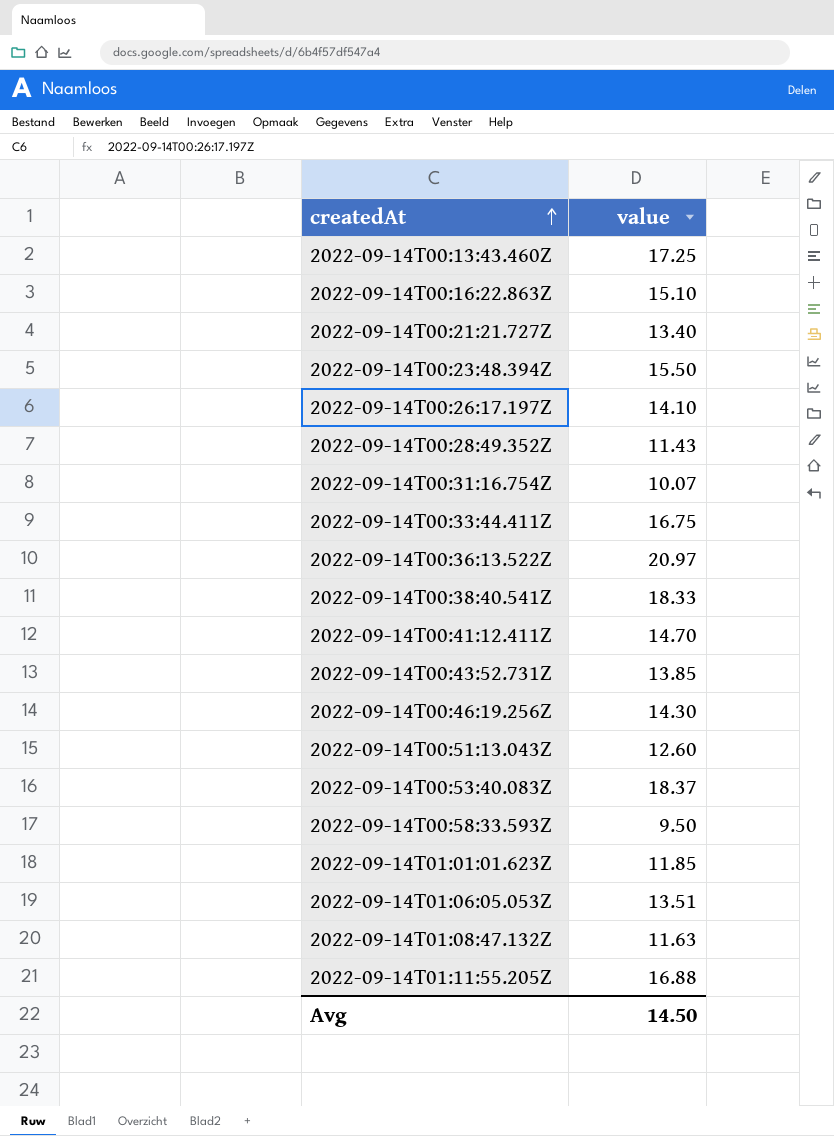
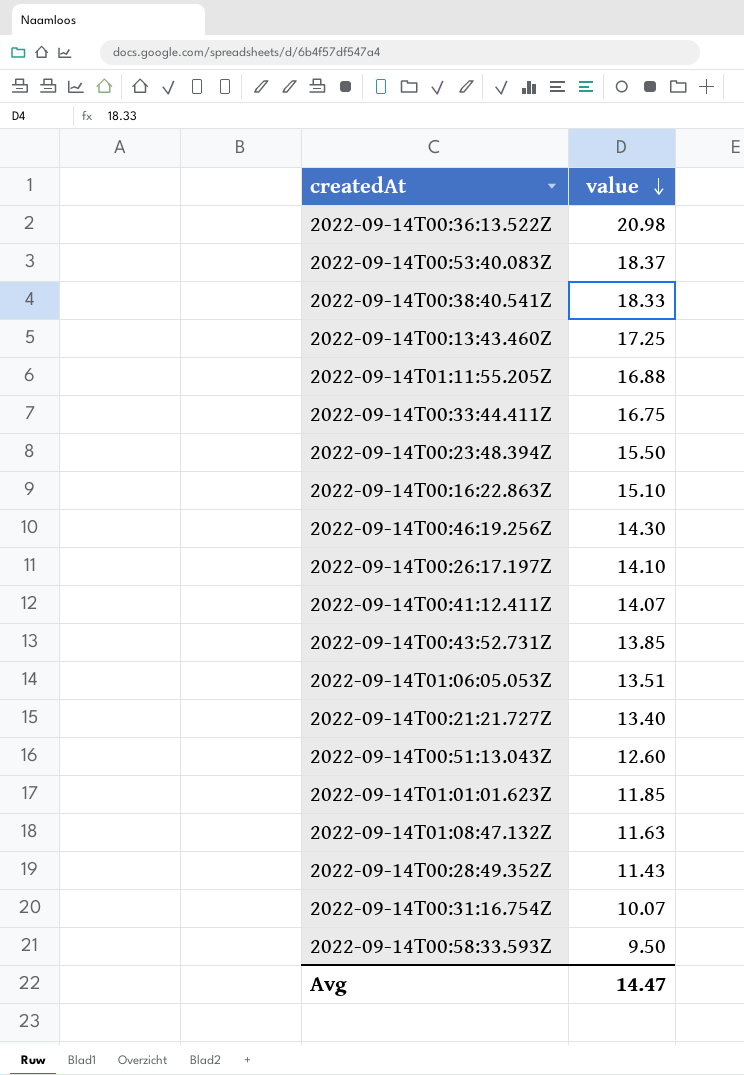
row order: createdAt ascending -> value descending
2022-09-14T00:36:13.522Z | value: 20.97 -> 20.98
2022-09-14T00:41:12.411Z | value: 14.70 -> 14.07
Avg | value: 14.50 -> 14.47

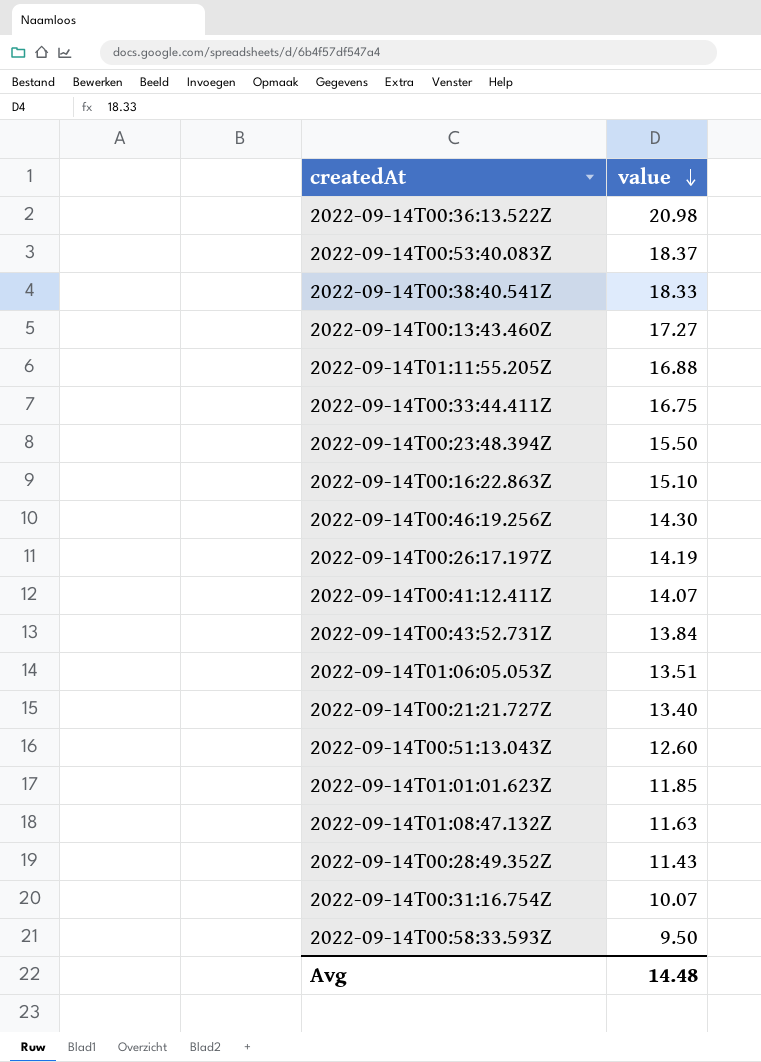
2022-09-14T00:13:43.460Z | value: 17.25 -> 17.27
2022-09-14T00:26:17.197Z | value: 14.10 -> 14.19
2022-09-14T00:43:52.731Z | value: 13.85 -> 13.84
Avg | value: 14.47 -> 14.48

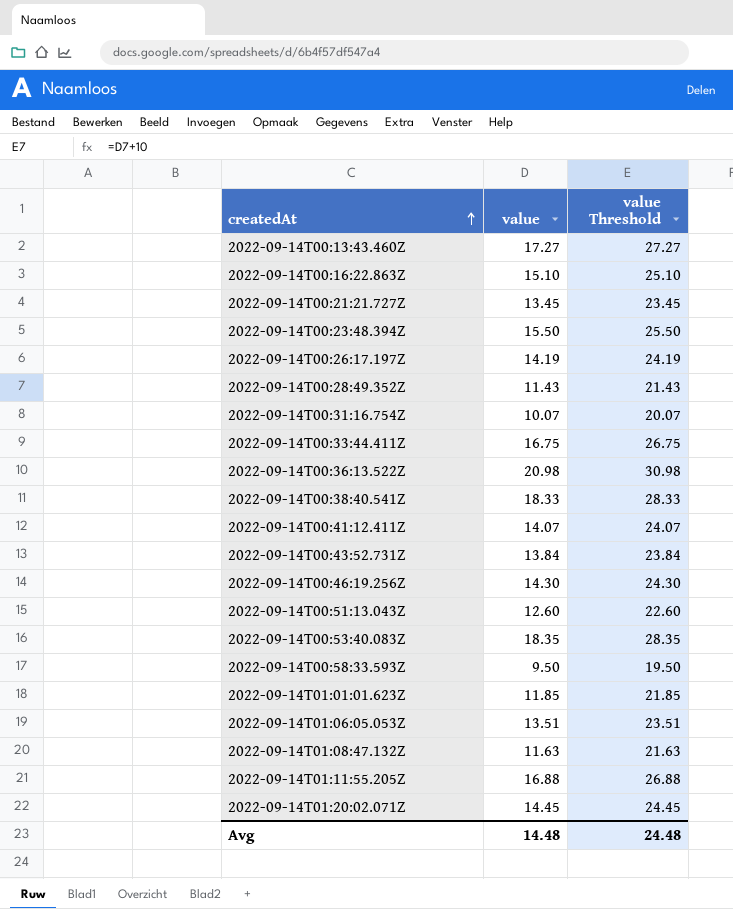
row order: value descending -> createdAt ascending
column value Threshold | formula: none -> [value] + 10
2022-09-14T00:21:21.727Z | value: 13.40 -> 13.45
2022-09-14T00:53:40.083Z | value: 18.37 -> 18.35
row 2022-09-14T01:20:02.071Z: none -> 14.45 | 24.45

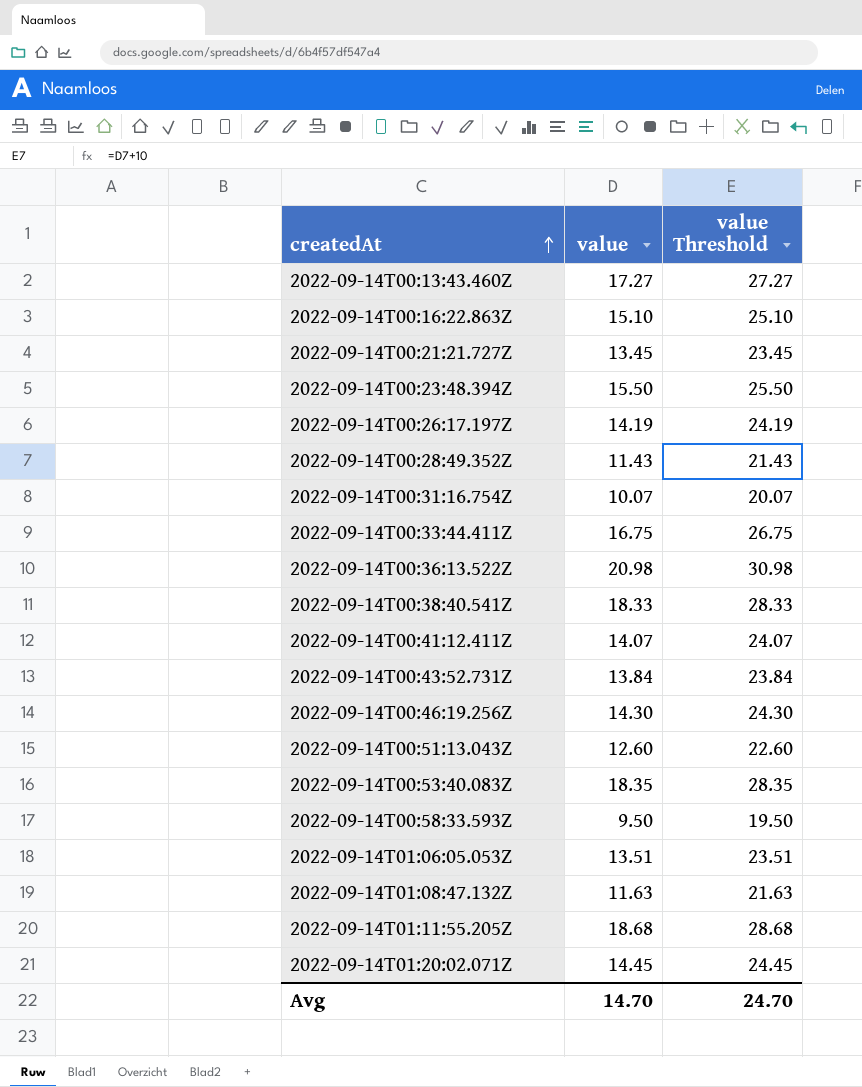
row 2022-09-14T01:01:01.623Z: 11.85 | 21.85 -> none
2022-09-14T01:11:55.205Z | value: 16.88 -> 18.68
2022-09-14T01:11:55.205Z | value Threshold: 26.88 -> 28.68
Avg | value: 14.48 -> 14.70
Avg | value Threshold: 24.48 -> 24.70

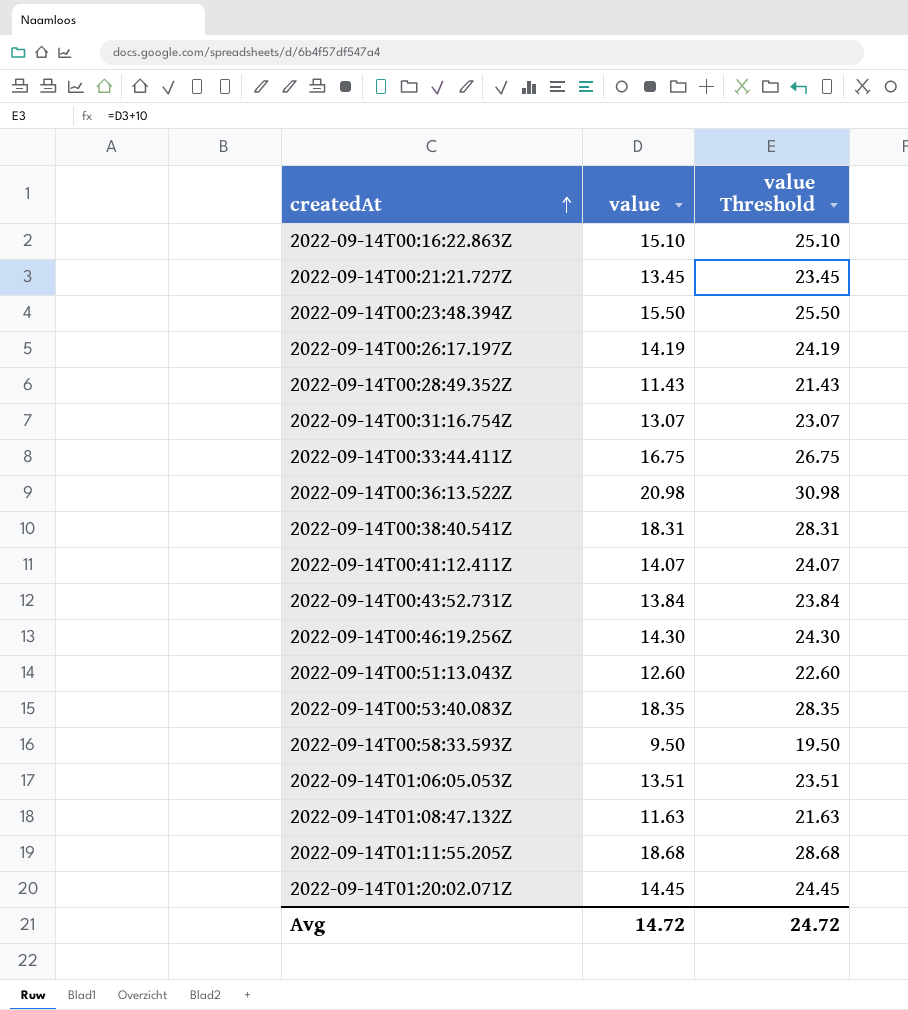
row 2022-09-14T00:13:43.460Z: 17.27 | 27.27 -> none
2022-09-14T00:31:16.754Z | value: 10.07 -> 13.07
2022-09-14T00:31:16.754Z | value Threshold: 20.07 -> 23.07
2022-09-14T00:38:40.541Z | value: 18.33 -> 18.31
2022-09-14T00:38:40.541Z | value Threshold: 28.33 -> 28.31
Avg | value: 14.70 -> 14.72
Avg | value Threshold: 24.70 -> 24.72

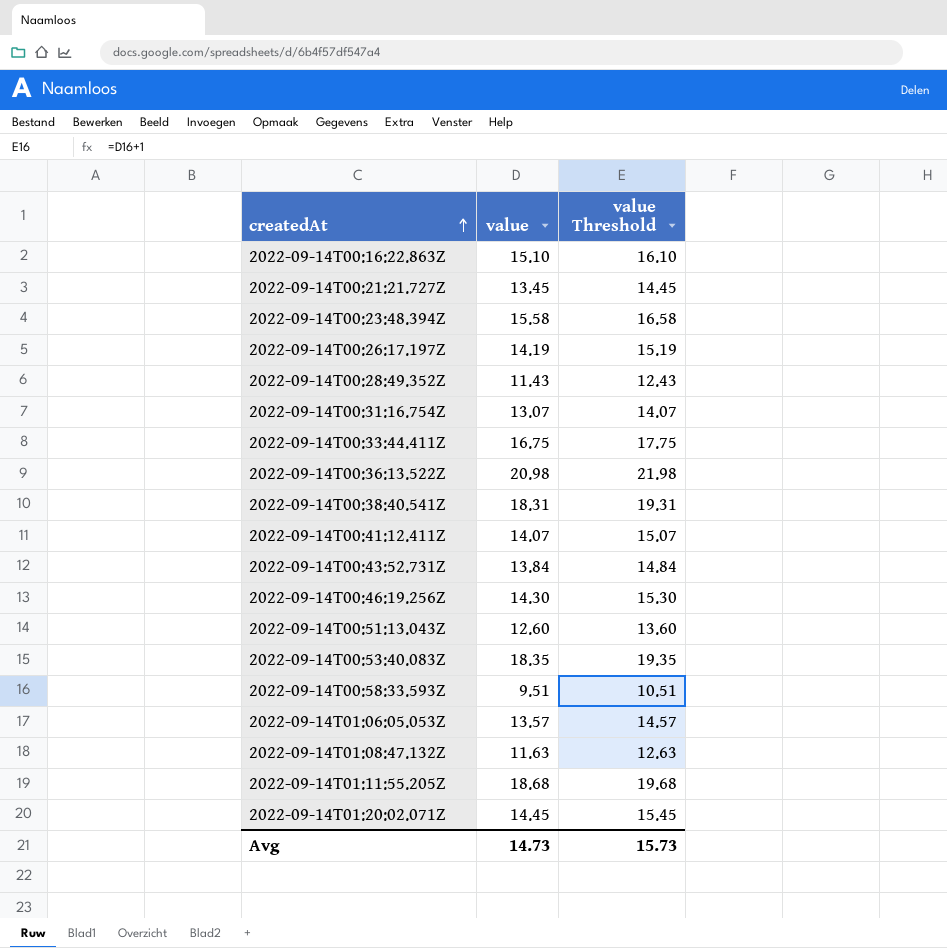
column value Threshold | formula: [value] + 10 -> [value] + 1
2022-09-14T00:23:48.394Z | value: 15.50 -> 15.58
2022-09-14T00:58:33.593Z | value: 9.50 -> 9.51
2022-09-14T01:06:05.053Z | value: 13.51 -> 13.57
Avg | value: 14.72 -> 14.73
Avg | value Threshold: 24.72 -> 15.73

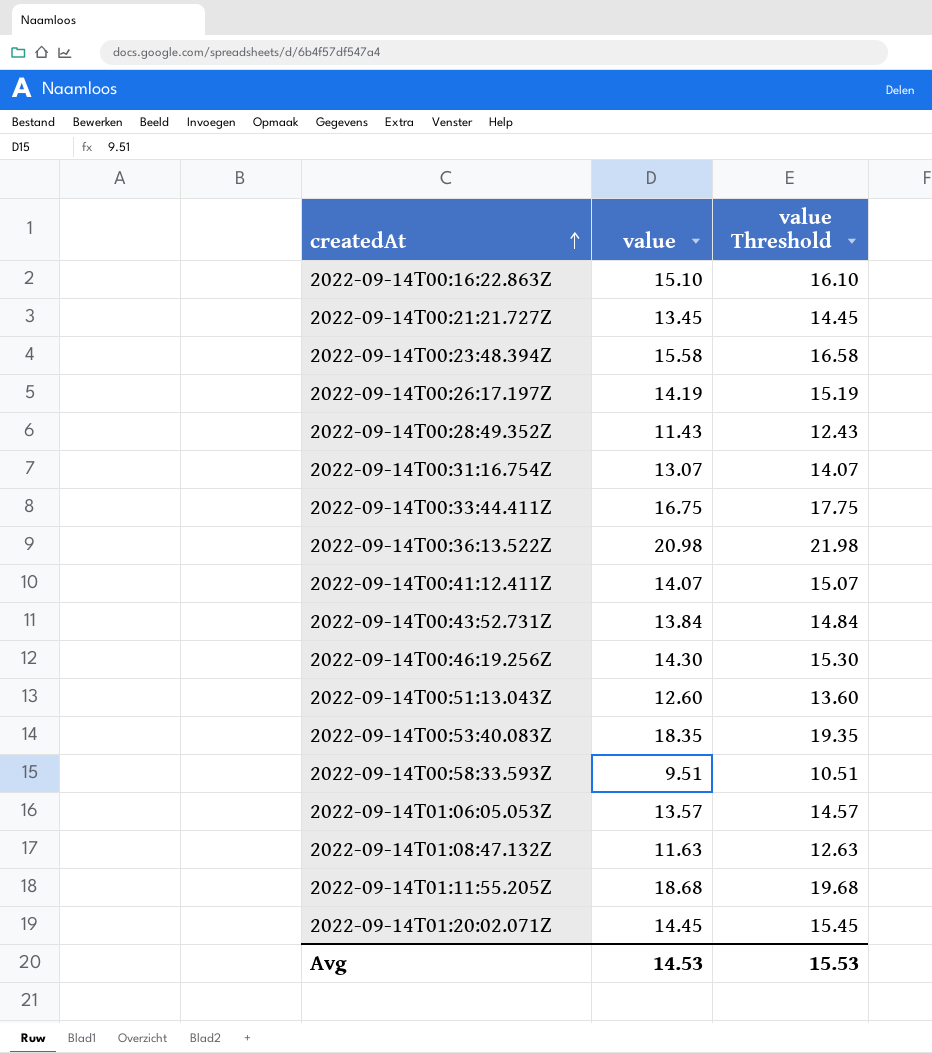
row 2022-09-14T00:38:40.541Z: 18.31 | 19.31 -> none
Avg | value: 14.73 -> 14.53
Avg | value Threshold: 15.73 -> 15.53

